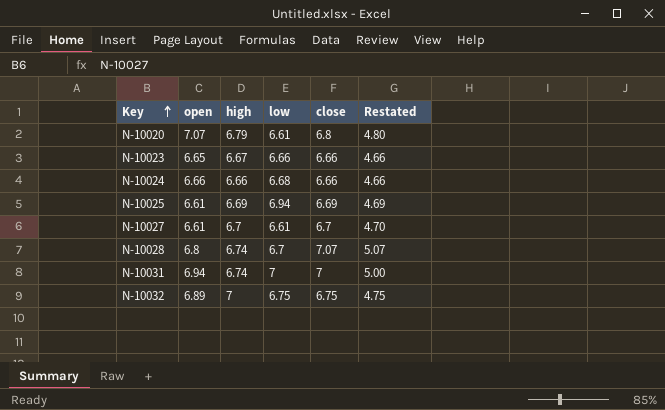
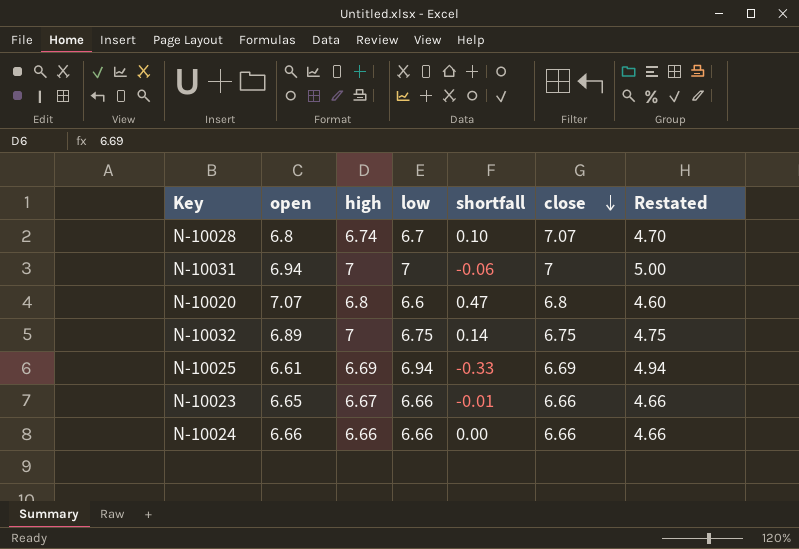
row order: Key ascending -> close descending
column shortfall | formula: none -> [open] - [low]
column Restated | formula: [close] - 2 -> [low] - 2
row N-10027: 6.61 | 6.7 | 6.61 | 6.7 | 4.70 -> none
N-10031 | high: 6.74 -> 7
N-10020 | high: 6.79 -> 6.8
N-10020 | low: 6.61 -> 6.6
N-10024 | low: 6.68 -> 6.66

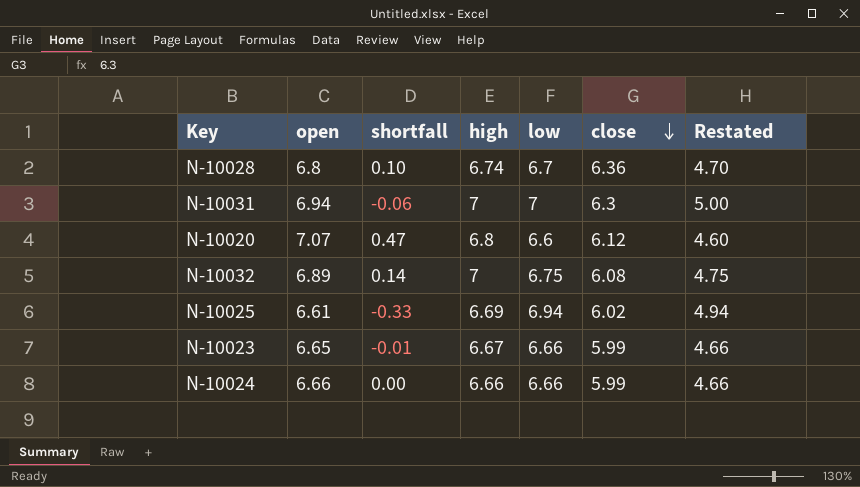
column shortfall | position: 5 -> 3
N-10028 | close: 7.07 -> 6.36
N-10031 | close: 7 -> 6.3
N-10020 | close: 6.8 -> 6.12
N-10032 | close: 6.75 -> 6.08
N-10025 | close: 6.69 -> 6.02
N-10023 | close: 6.66 -> 5.99
N-10024 | close: 6.66 -> 5.99

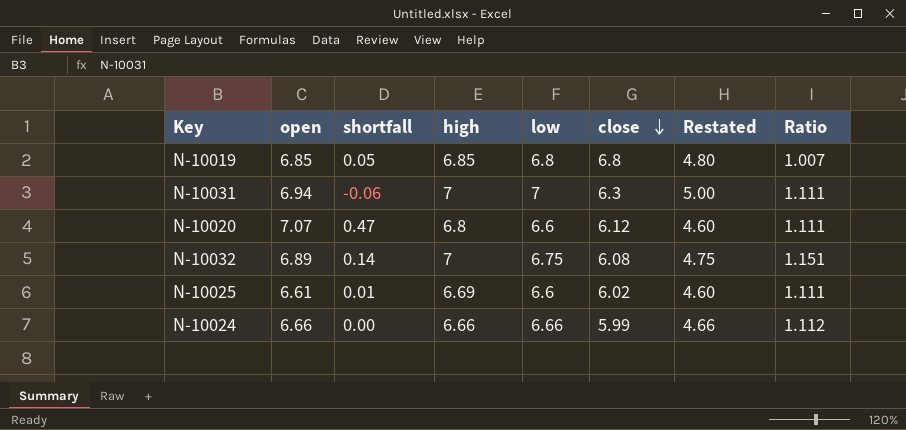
column Ratio | formula: none -> [high] / [close]
row N-10028: 6.8 | 0.10 | 6.74 | 6.7 | 6.36 | 4.70 -> none
row N-10023: 6.65 | -0.01 | 6.67 | 6.66 | 5.99 | 4.66 -> none
row N-10019: none -> 6.85 | 0.05 | 6.85 | 6.8 | 6.8 | 4.80 | 1.007
N-10025 | shortfall: -0.33 -> 0.01
N-10025 | low: 6.94 -> 6.6
N-10025 | Restated: 4.94 -> 4.60

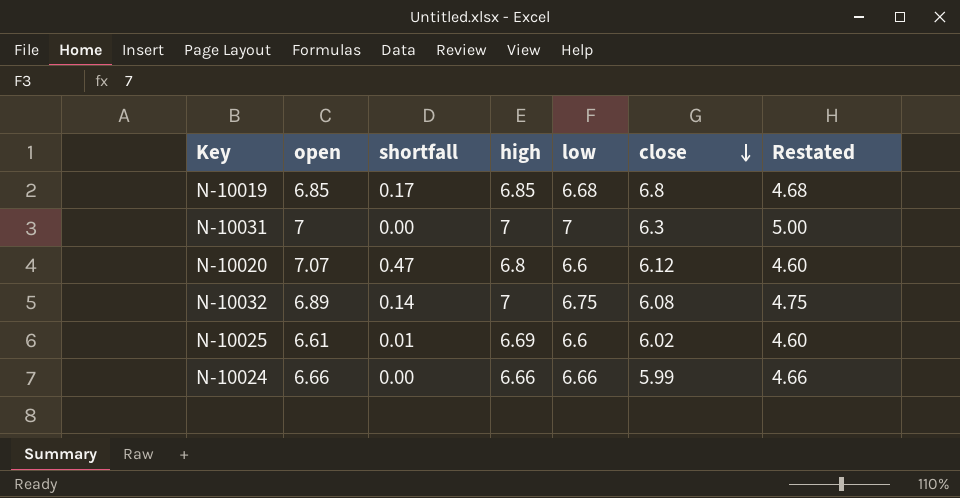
column Ratio | formula: [high] / [close] -> none
N-10019 | shortfall: 0.05 -> 0.17
N-10019 | low: 6.8 -> 6.68
N-10019 | Restated: 4.80 -> 4.68
N-10031 | open: 6.94 -> 7
N-10031 | shortfall: -0.06 -> 0.00

